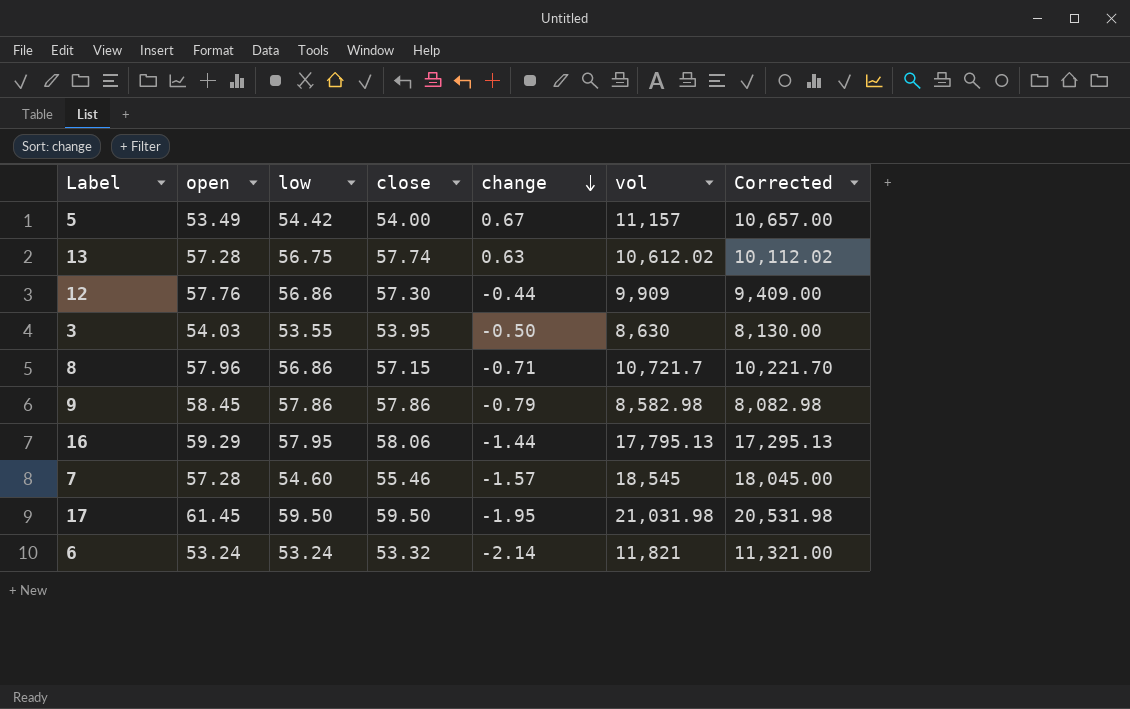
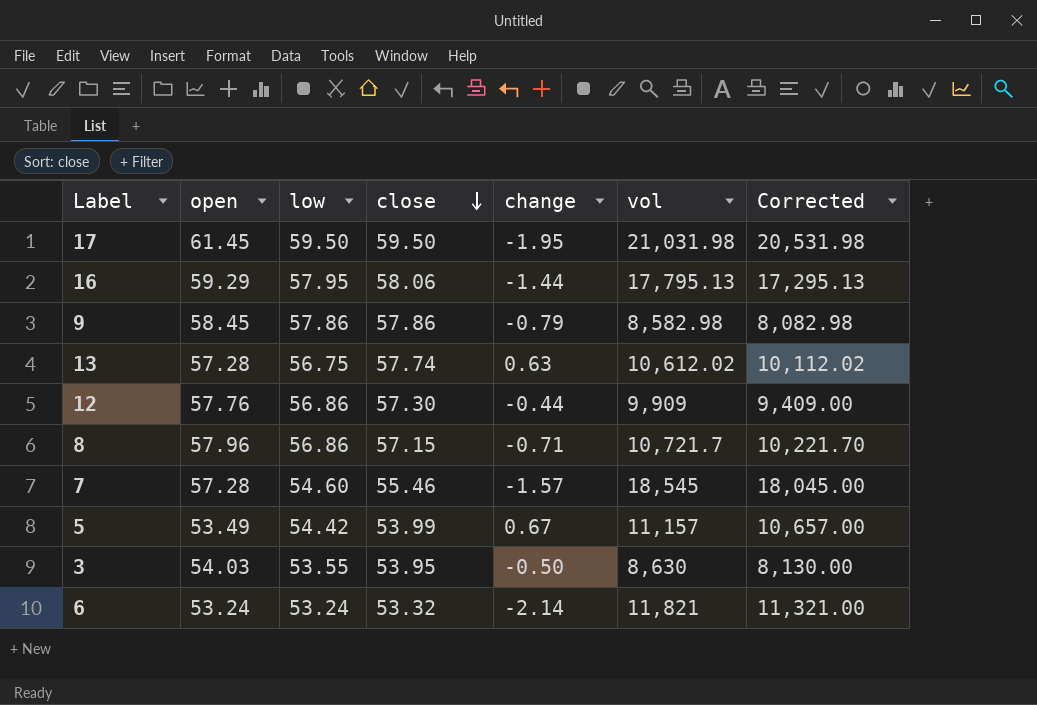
row order: change descending -> close descending
5 | close: 54.00 -> 53.99

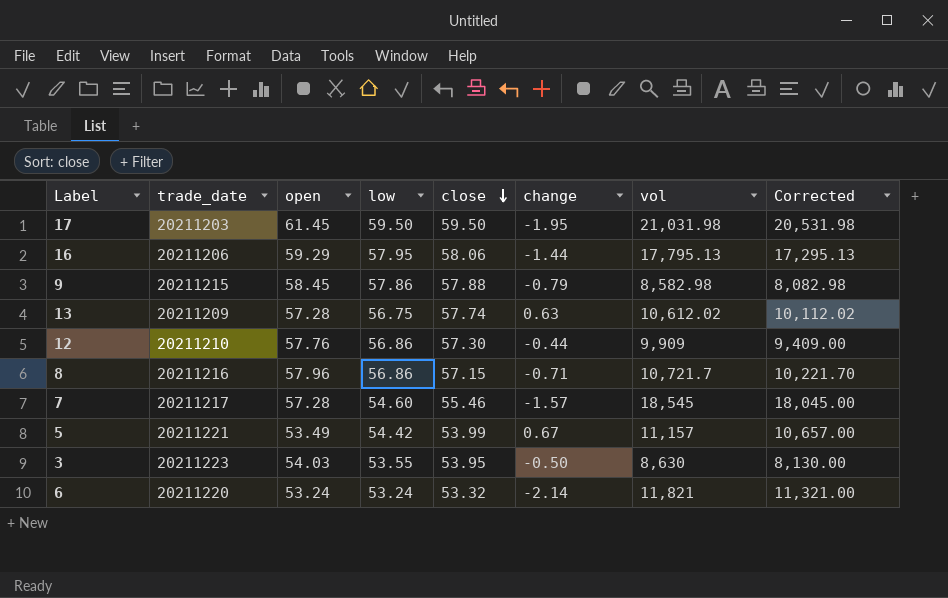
column trade_date | position: none -> 2
9 | close: 57.86 -> 57.88

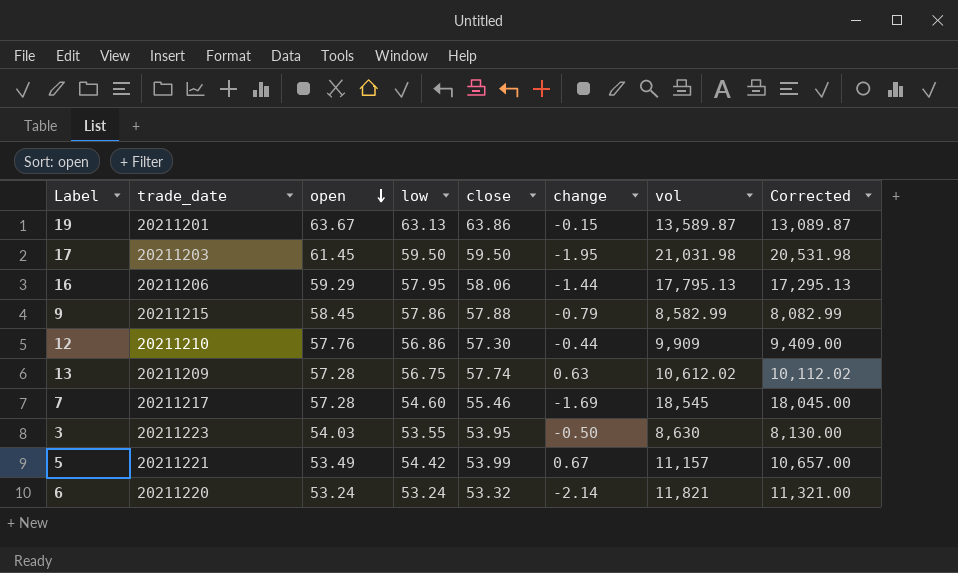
row order: close descending -> open descending
row 8: 20211216 | 57.96 | 56.86 | 57.15 | -0.71 | 10,721.7 | 10,221.70 -> none
row 19: none -> 20211201 | 63.67 | 63.13 | 63.86 | -0.15 | 13,589.87 | 13,089.87
9 | vol: 8,582.98 -> 8,582.99
9 | Corrected: 8,082.98 -> 8,082.99
7 | change: -1.57 -> -1.69

